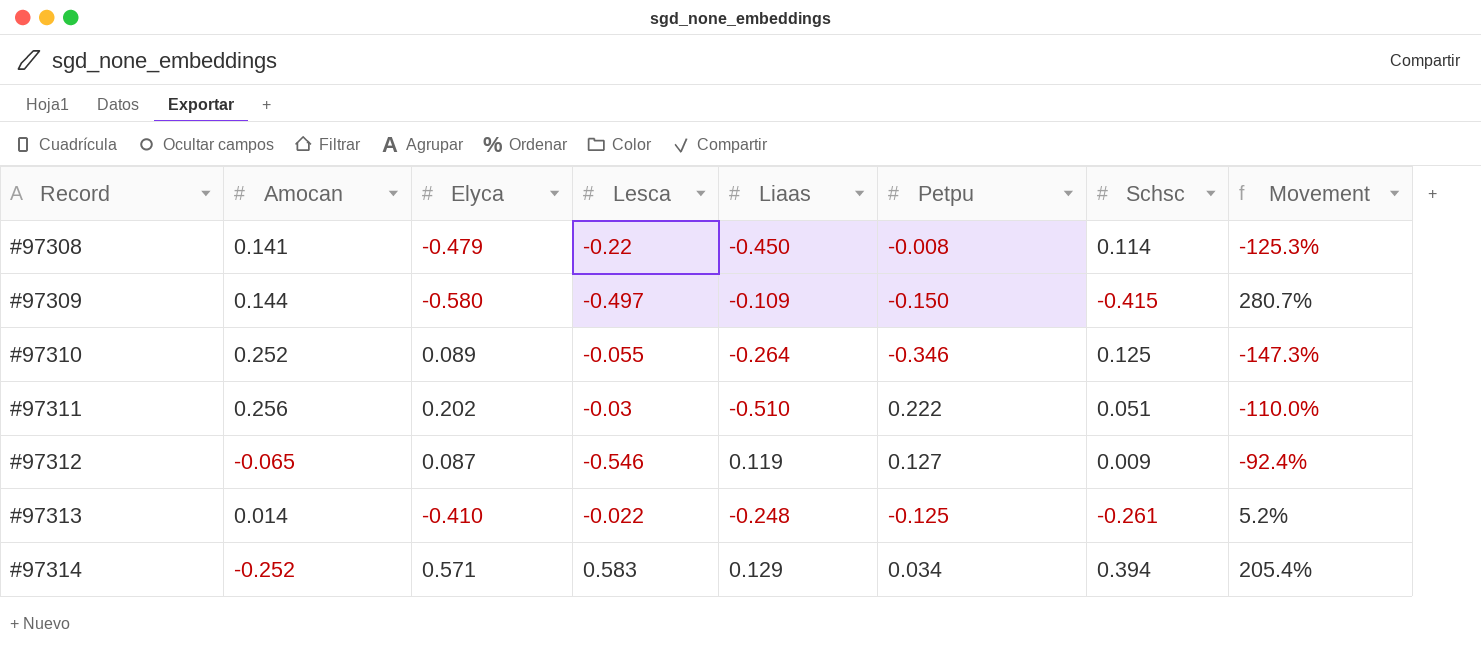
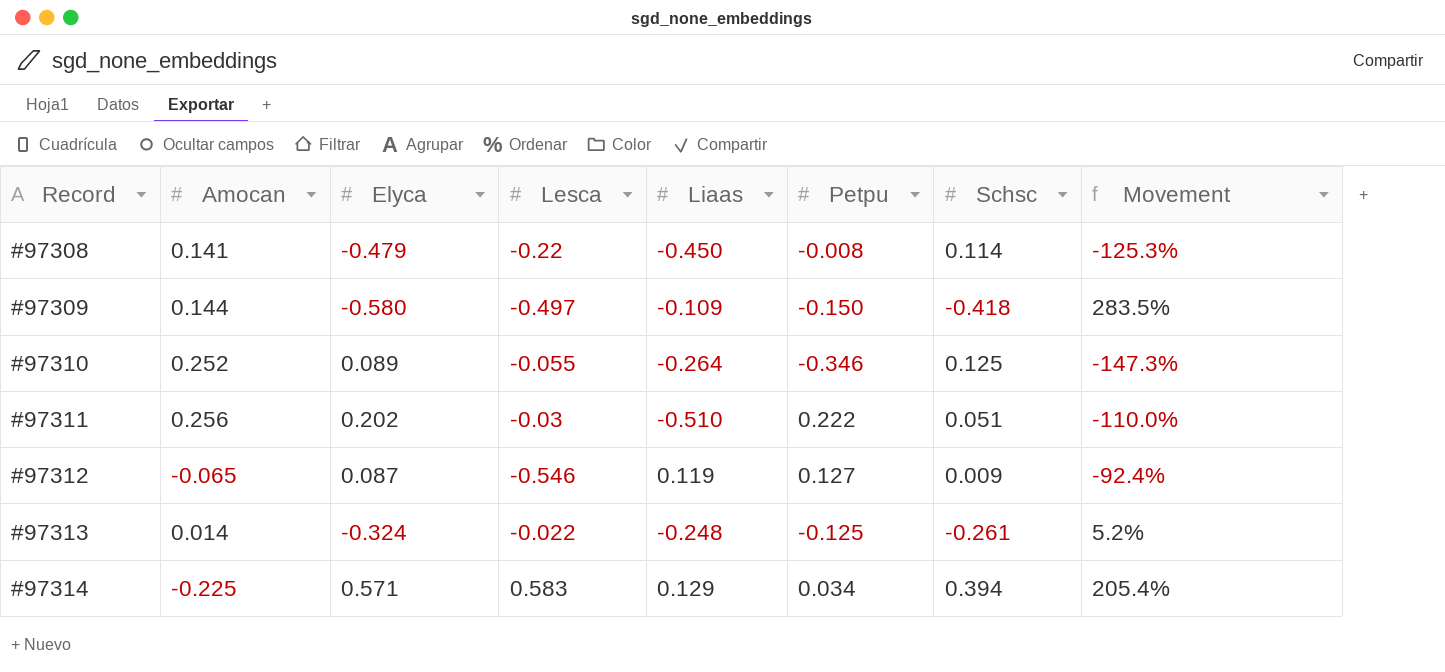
#97309 | Schsc: -0.415 -> -0.418
#97309 | Movement: 280.7% -> 283.5%
#97313 | Elyca: -0.410 -> -0.324
#97314 | Amocan: -0.252 -> -0.225

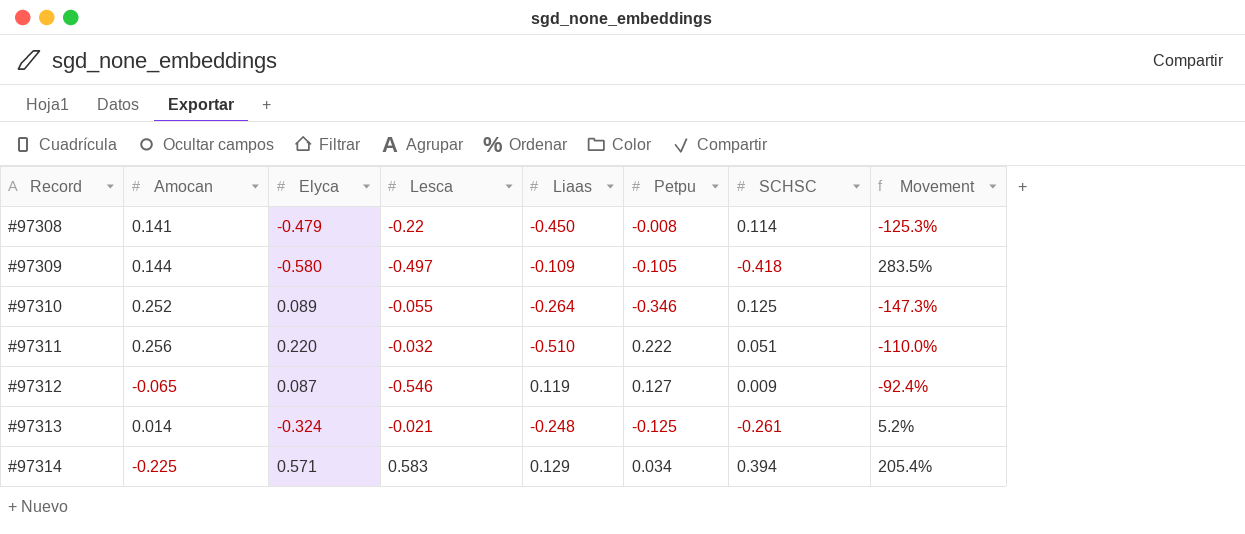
column name: Schsc -> SCHSC
#97309 | Petpu: -0.150 -> -0.105
#97311 | Elyca: 0.202 -> 0.220
#97311 | Lesca: -0.03 -> -0.032
#97313 | Lesca: -0.022 -> -0.021

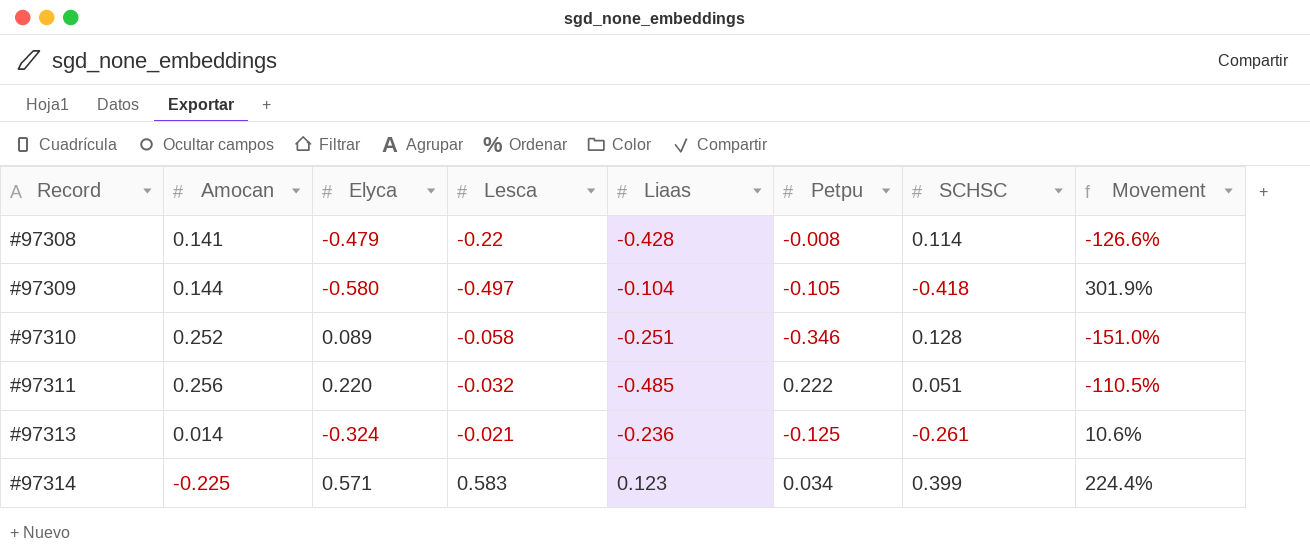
row #97312: -0.065 | 0.087 | -0.546 | 0.119 | 0.127 | 0.009 | -92.4% -> none
#97308 | Liaas: -0.450 -> -0.428
#97308 | Movement: -125.3% -> -126.6%
#97309 | Liaas: -0.109 -> -0.104
#97309 | Movement: 283.5% -> 301.9%
#97310 | Lesca: -0.055 -> -0.058
#97310 | Liaas: -0.264 -> -0.251
#97310 | SCHSC: 0.125 -> 0.128
#97310 | Movement: -147.3% -> -151.0%
#97311 | Liaas: -0.510 -> -0.485
#97311 | Movement: -110.0% -> -110.5%
#97313 | Liaas: -0.248 -> -0.236
#97313 | Movement: 5.2% -> 10.6%
#97314 | Liaas: 0.129 -> 0.123
#97314 | SCHSC: 0.394 -> 0.399
#97314 | Movement: 205.4% -> 224.4%

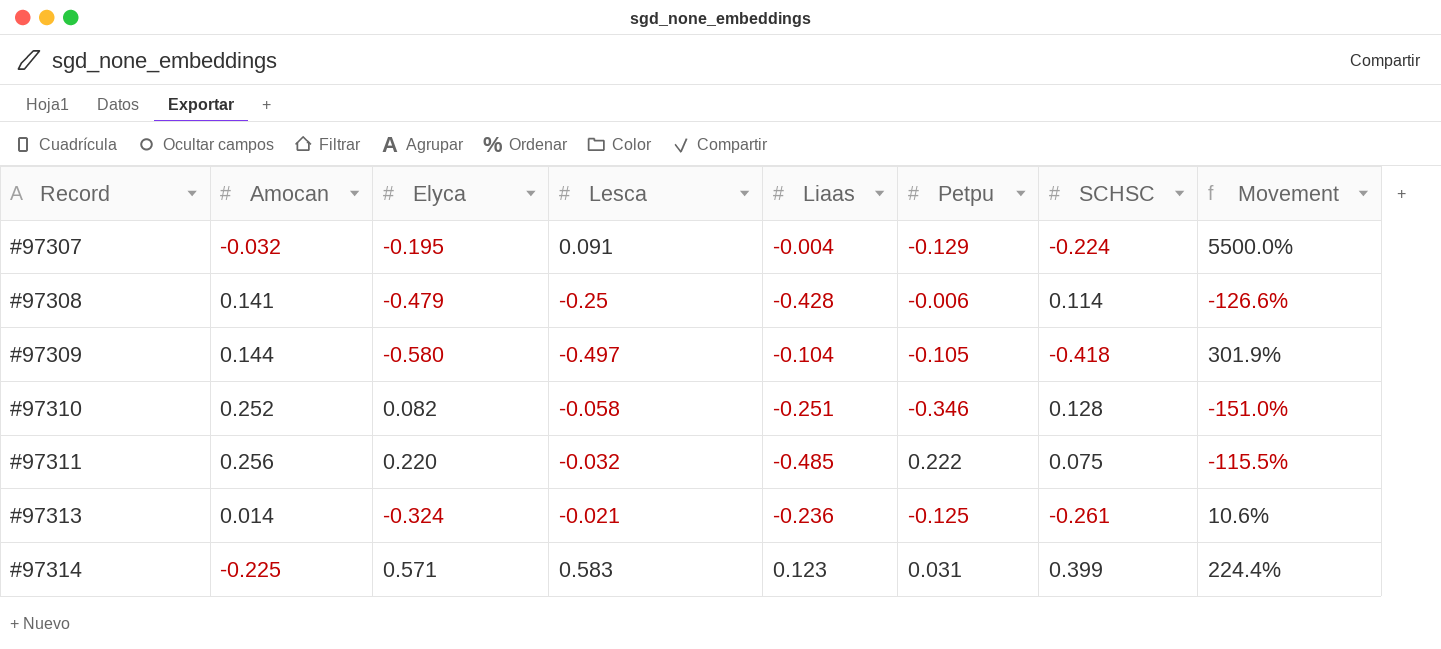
row #97307: none -> -0.032 | -0.195 | 0.091 | -0.004 | -0.129 | -0.224 | 5500.0%
#97308 | Lesca: -0.22 -> -0.25
#97308 | Petpu: -0.008 -> -0.006
#97310 | Elyca: 0.089 -> 0.082
#97311 | SCHSC: 0.051 -> 0.075
#97311 | Movement: -110.5% -> -115.5%
#97314 | Petpu: 0.034 -> 0.031

